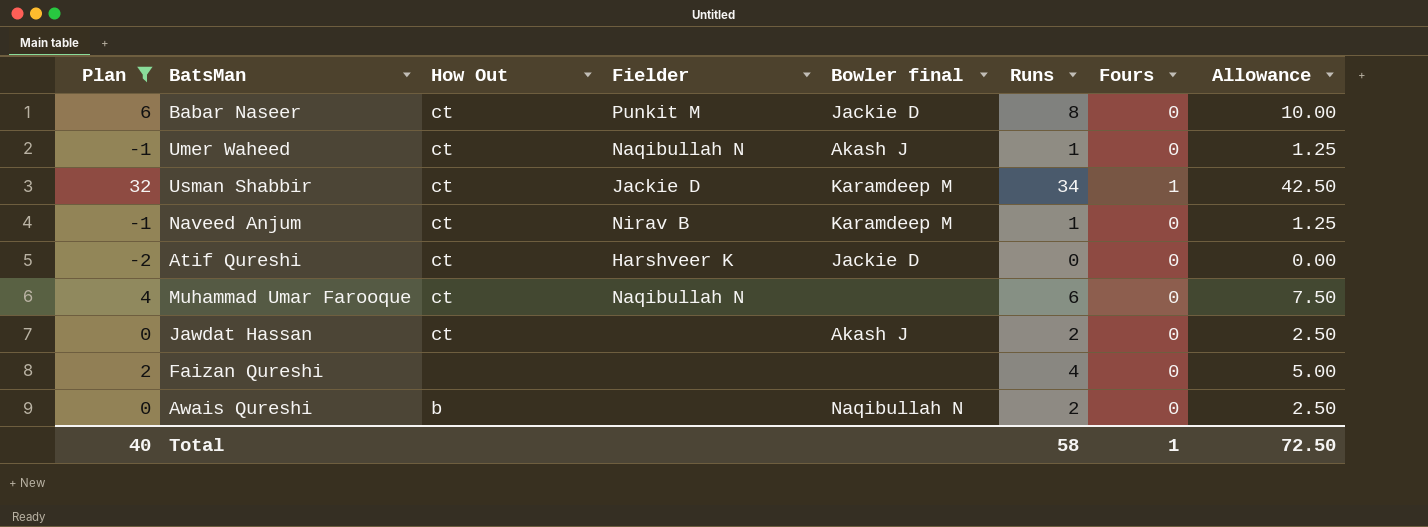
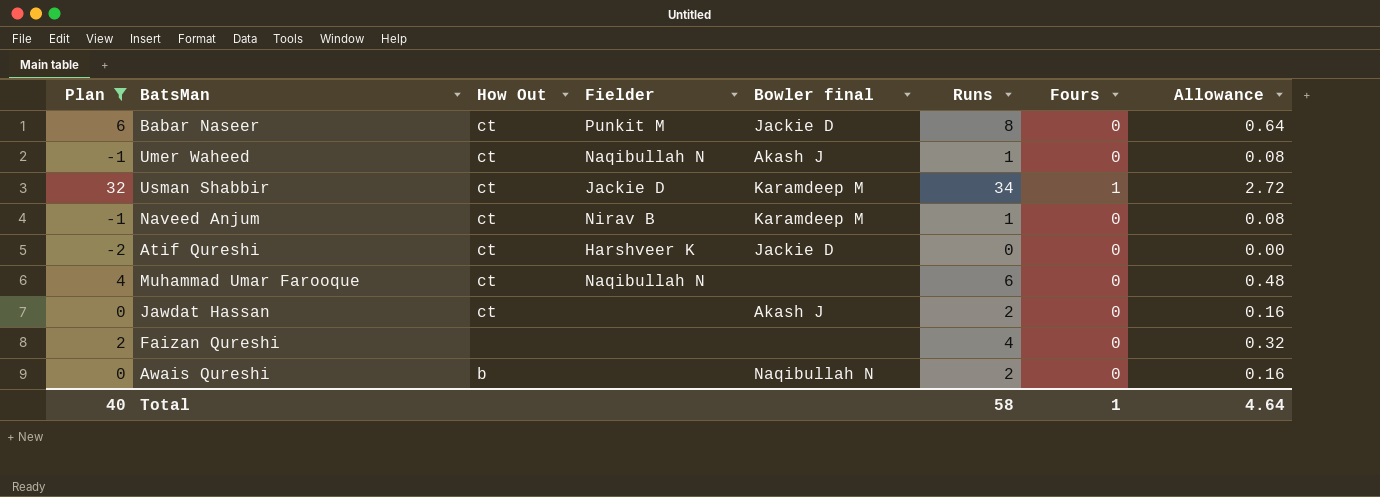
column Allowance | formula: [Runs] * 1.25 -> [Runs] * 0.08
Total | Allowance: 72.50 -> 4.64

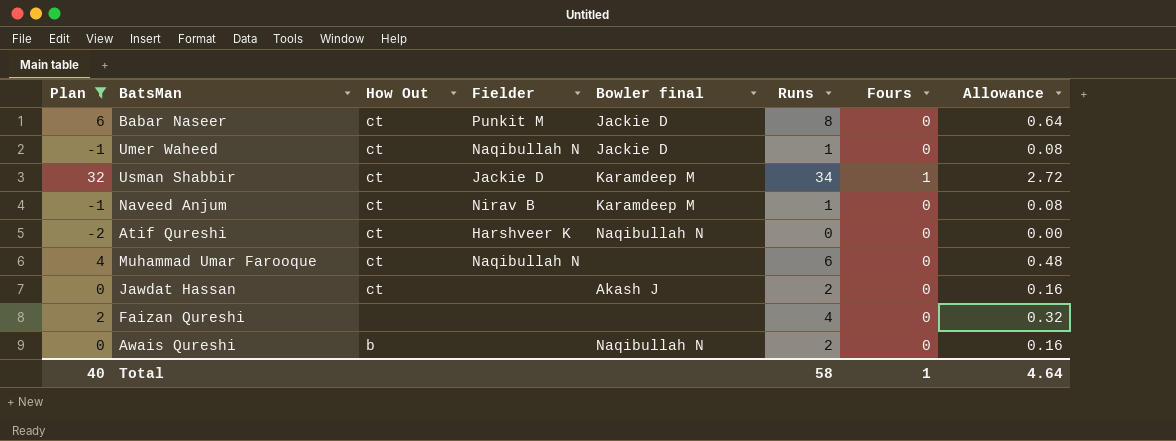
Umer Waheed | Bowler final: Akash J -> Jackie D
Atif Qureshi | Bowler final: Jackie D -> Naqibullah N

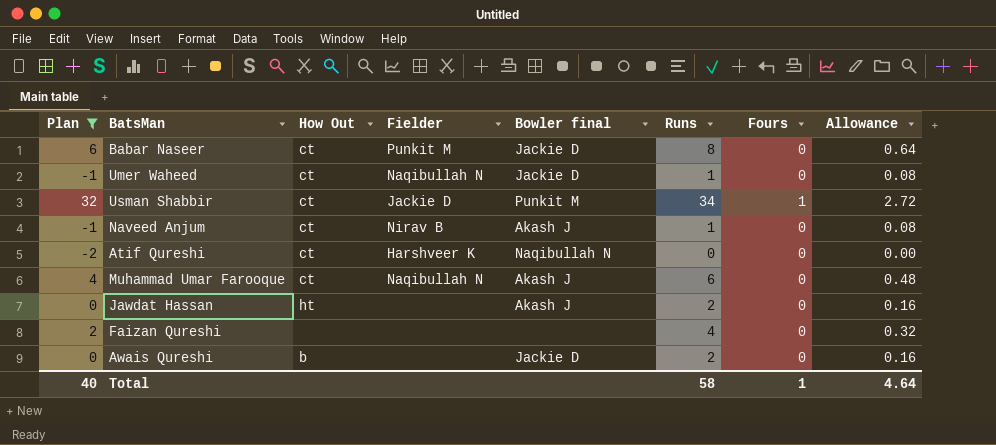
Usman Shabbir | Bowler final: Karamdeep M -> Punkit M
Naveed Anjum | Bowler final: Karamdeep M -> Akash J
Muhammad Umar Farooque | Bowler final: none -> Akash J
Jawdat Hassan | How Out: ct -> ht
Awais Qureshi | Bowler final: Naqibullah N -> Jackie D

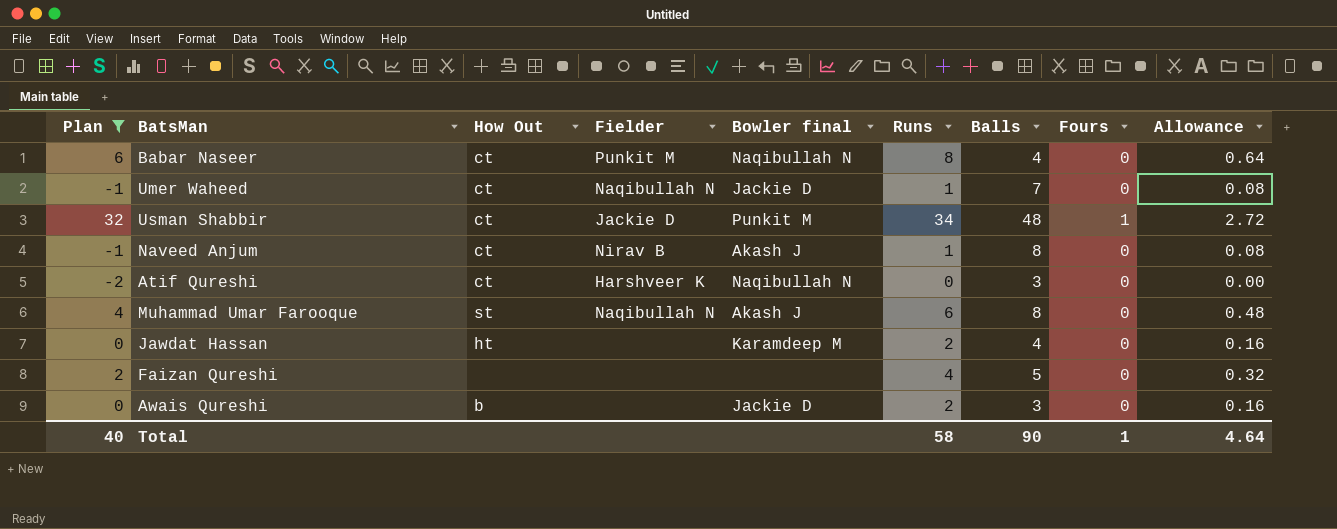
column Balls | position: none -> 7
Babar Naseer | Bowler final: Jackie D -> Naqibullah N
Muhammad Umar Farooque | How Out: ct -> st
Jawdat Hassan | Bowler final: Akash J -> Karamdeep M

